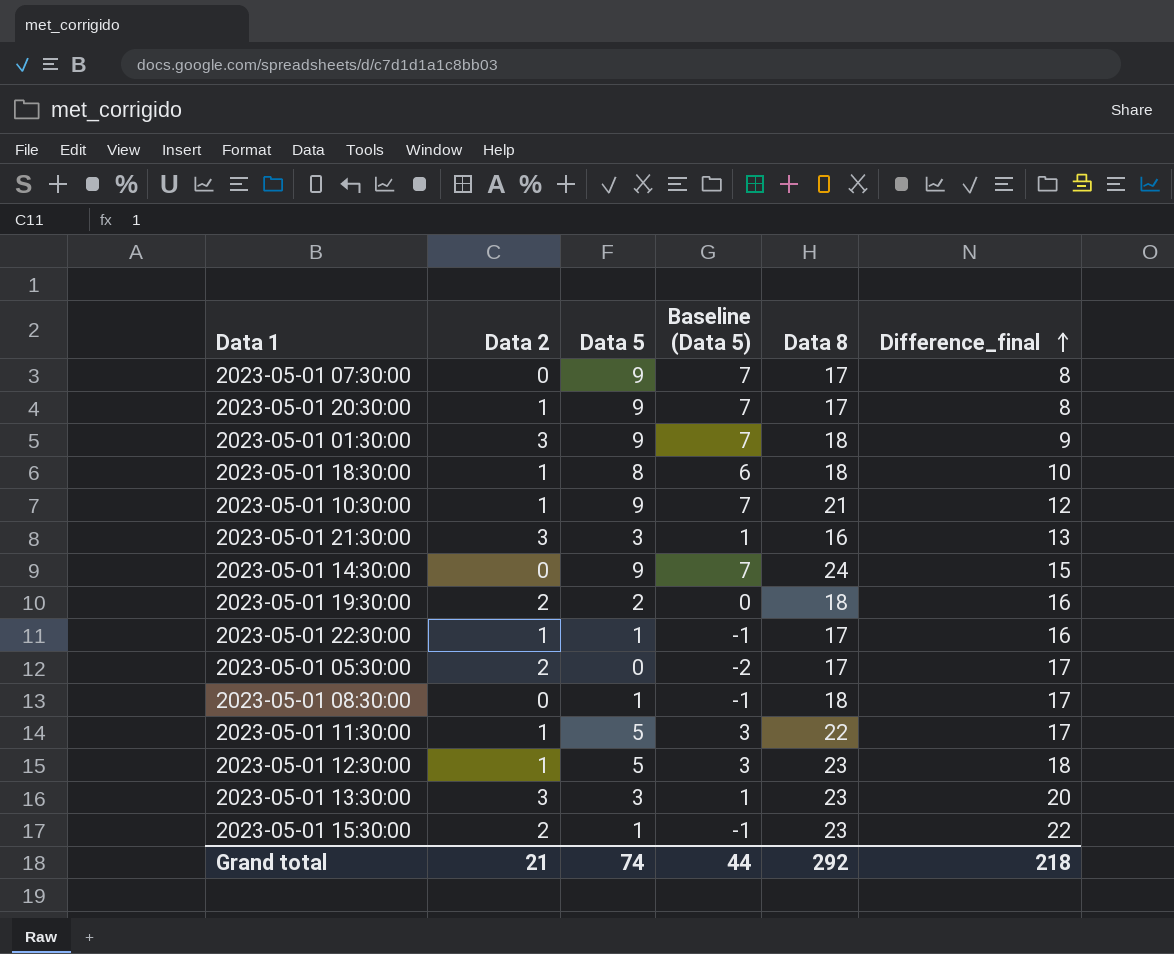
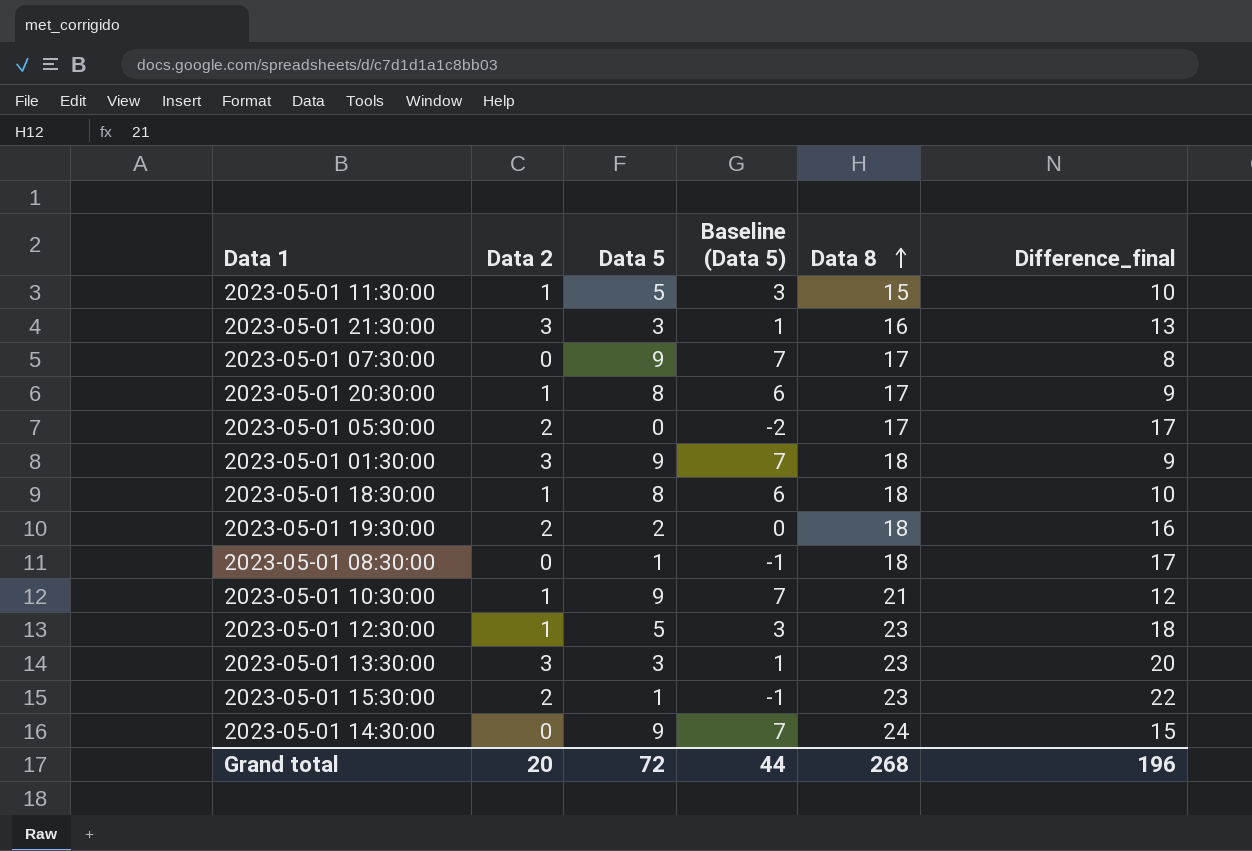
row order: Difference_final ascending -> Data 8 ascending
row 2023-05-01 22:30:00: 1 | 1 | -1 | 17 | 16 -> none
2023-05-01 11:30:00 | Data 8: 22 -> 15
2023-05-01 11:30:00 | Difference_final: 17 -> 10
2023-05-01 20:30:00 | Data 5: 9 -> 8
2023-05-01 20:30:00 | Baseline (Data 5): 7 -> 6
2023-05-01 20:30:00 | Difference_final: 8 -> 9
Grand total | Data 2: 21 -> 20
Grand total | Data 5: 74 -> 72
Grand total | Data 8: 292 -> 268
Grand total | Difference_final: 218 -> 196

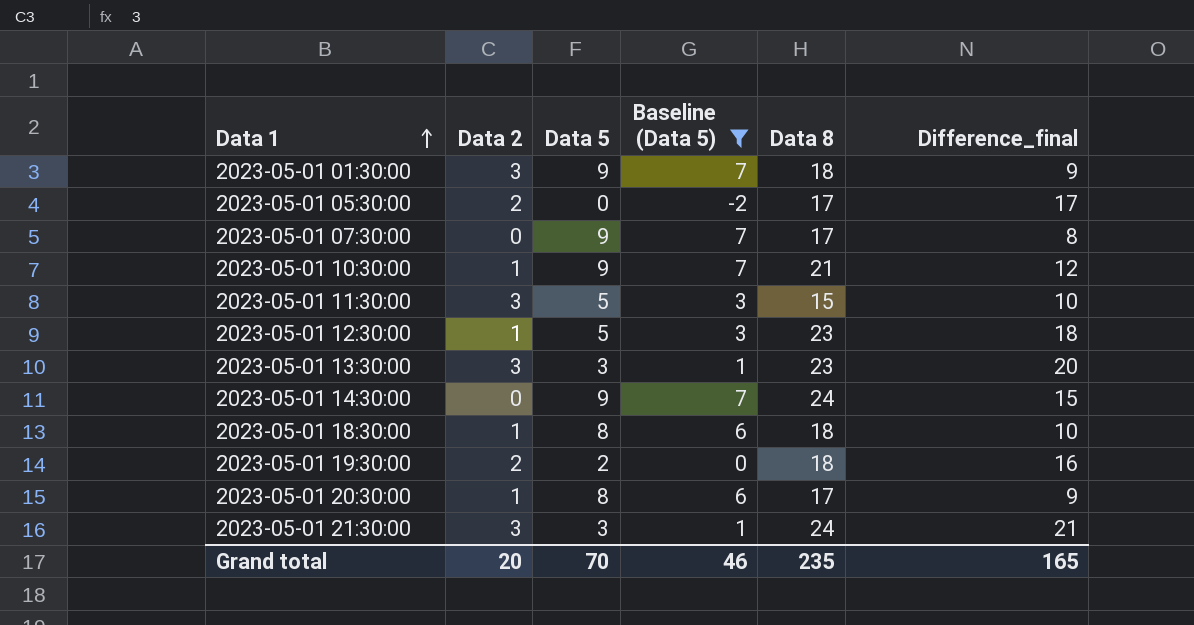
filter: none -> Baseline (Data 5) != -1
row order: Data 8 ascending -> Data 1 ascending
2023-05-01 11:30:00 | Data 2: 1 -> 3
2023-05-01 21:30:00 | Data 8: 16 -> 24
2023-05-01 21:30:00 | Difference_final: 13 -> 21
Grand total | Data 5: 72 -> 70
Grand total | Baseline (Data 5): 44 -> 46
Grand total | Data 8: 268 -> 235
Grand total | Difference_final: 196 -> 165

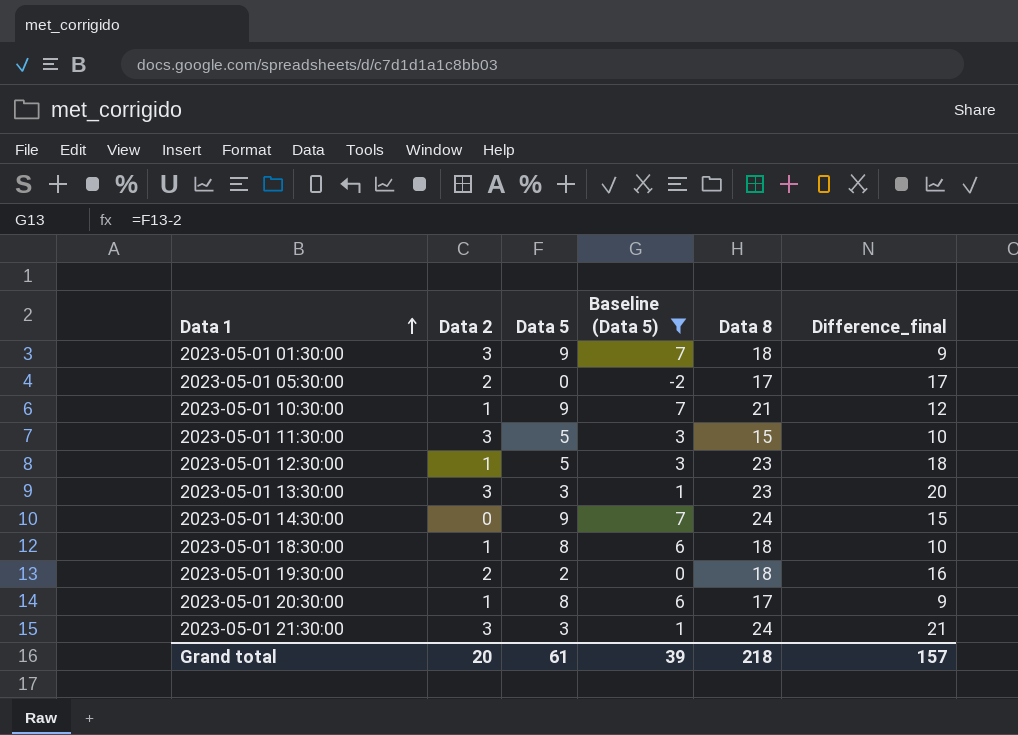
row 2023-05-01 07:30:00: 0 | 9 | 7 | 17 | 8 -> none
Grand total | Data 5: 70 -> 61
Grand total | Baseline (Data 5): 46 -> 39
Grand total | Data 8: 235 -> 218
Grand total | Difference_final: 165 -> 157

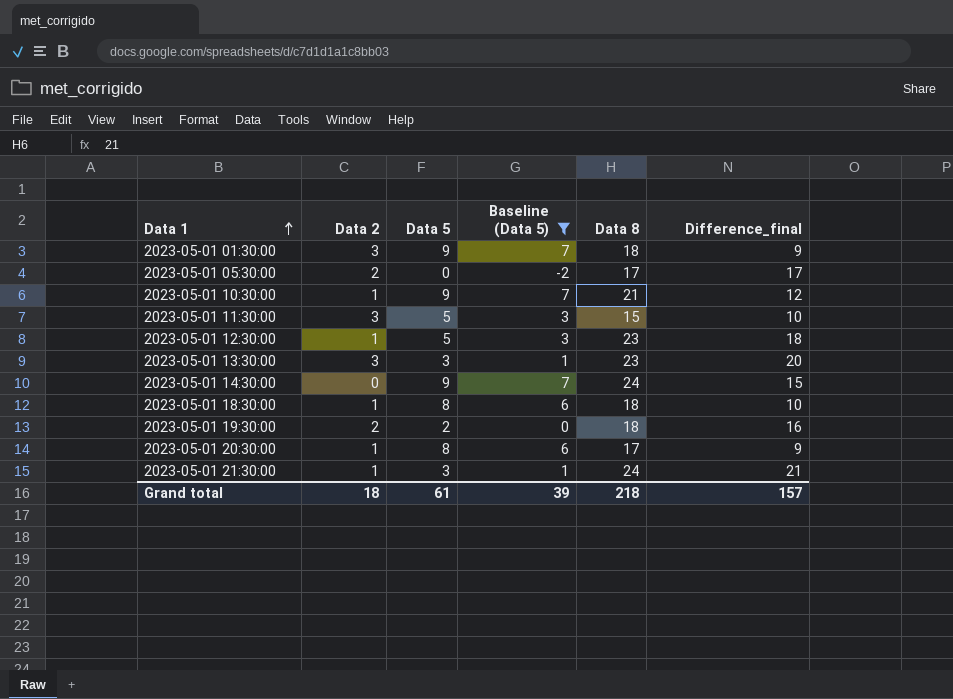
2023-05-01 21:30:00 | Data 2: 3 -> 1
Grand total | Data 2: 20 -> 18

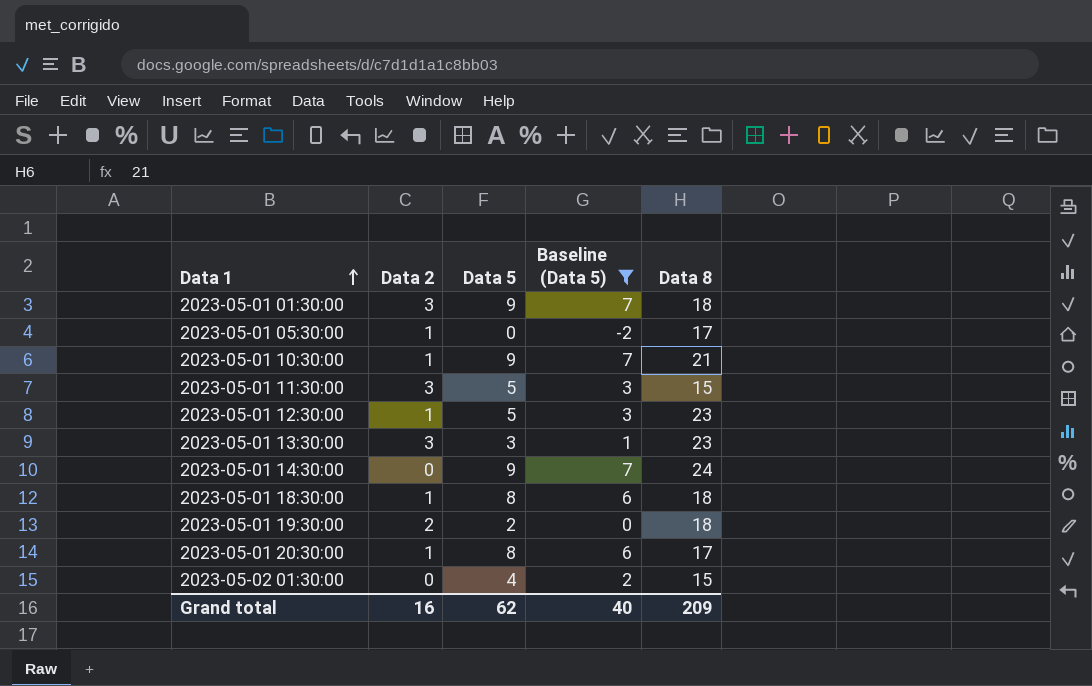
column Difference_final | formula: [Data 8] - [Data 5] -> none
row 2023-05-01 21:30:00: 1 | 3 | 1 | 24 | 21 -> none
2023-05-01 05:30:00 | Data 2: 2 -> 1
row 2023-05-02 01:30:00: none -> 0 | 4 | 2 | 15
Grand total | Data 2: 18 -> 16
Grand total | Data 5: 61 -> 62
Grand total | Baseline (Data 5): 39 -> 40
Grand total | Data 8: 218 -> 209

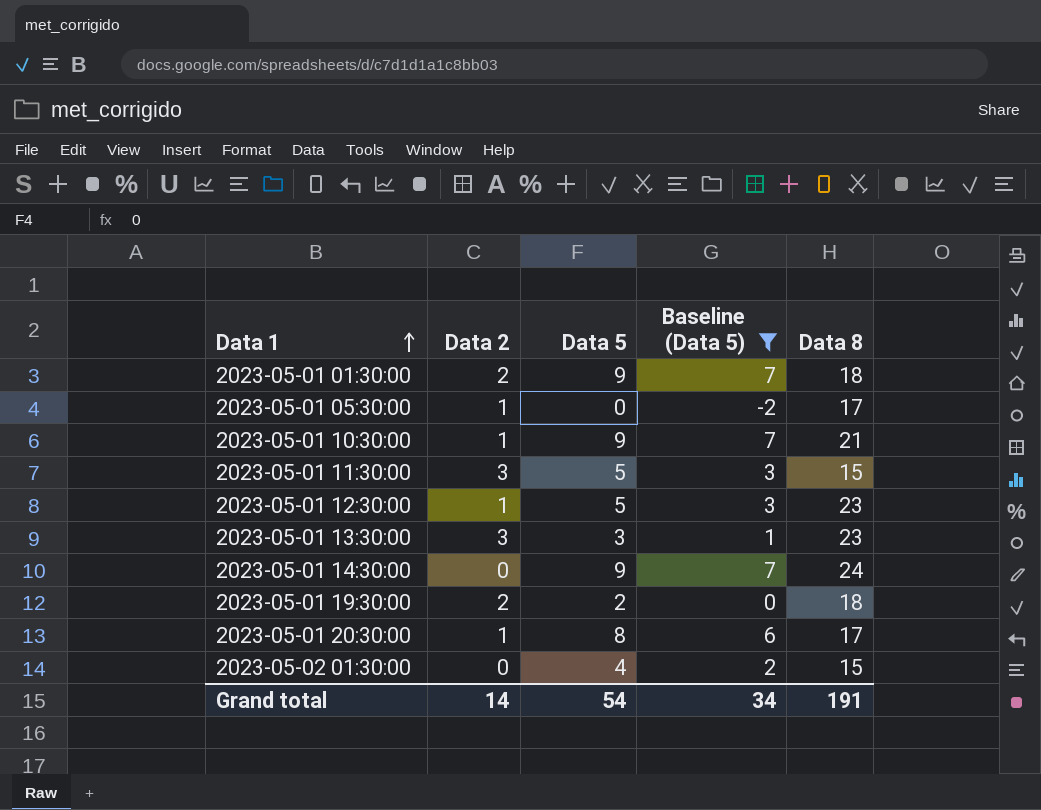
row 2023-05-01 18:30:00: 1 | 8 | 6 | 18 -> none
2023-05-01 01:30:00 | Data 2: 3 -> 2
Grand total | Data 2: 16 -> 14
Grand total | Data 5: 62 -> 54
Grand total | Baseline (Data 5): 40 -> 34
Grand total | Data 8: 209 -> 191

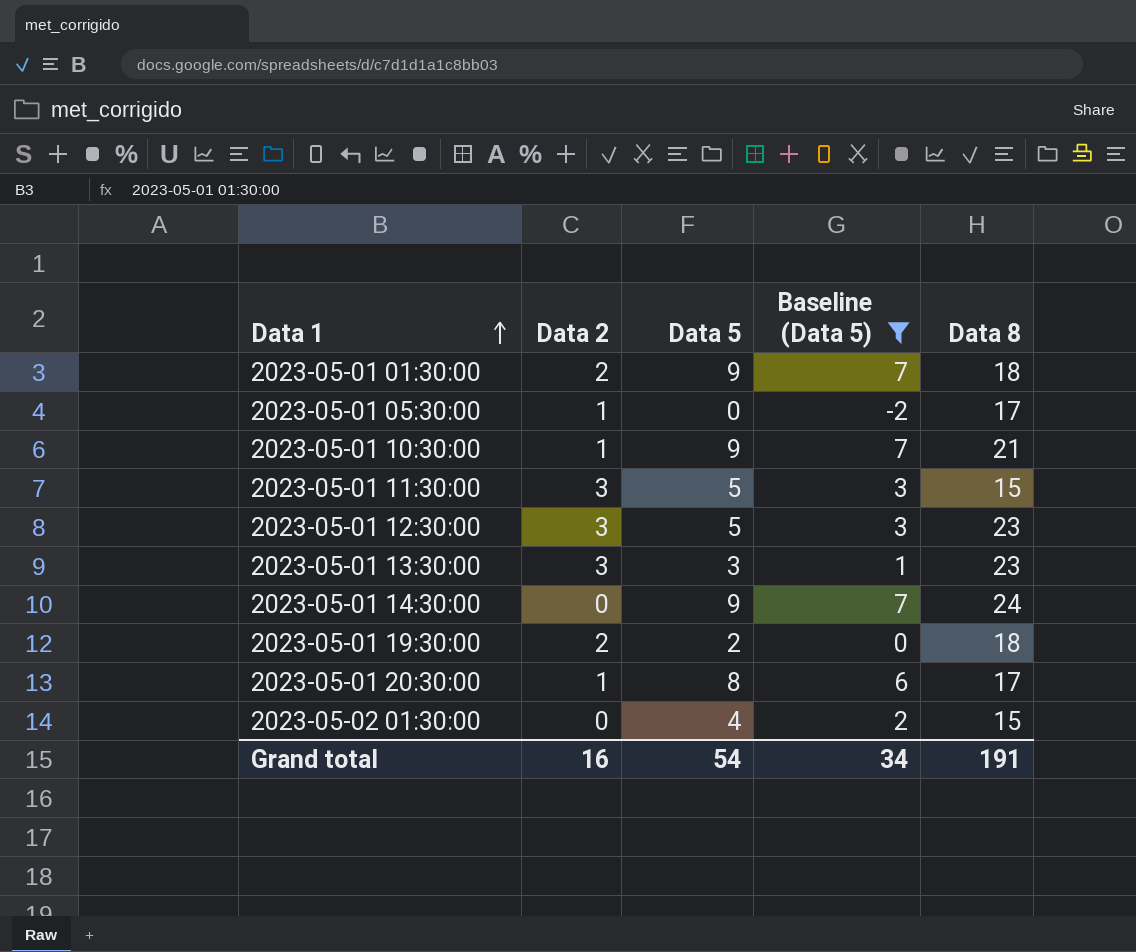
2023-05-01 12:30:00 | Data 2: 1 -> 3
Grand total | Data 2: 14 -> 16

